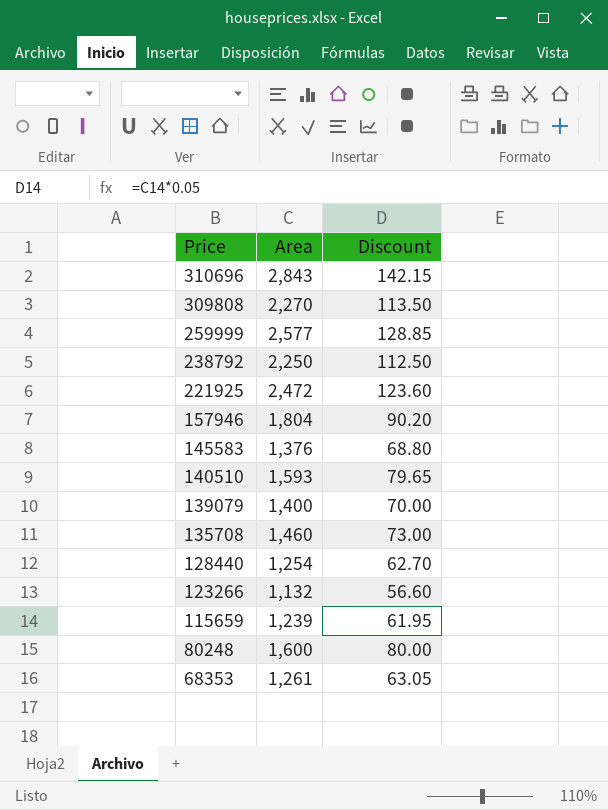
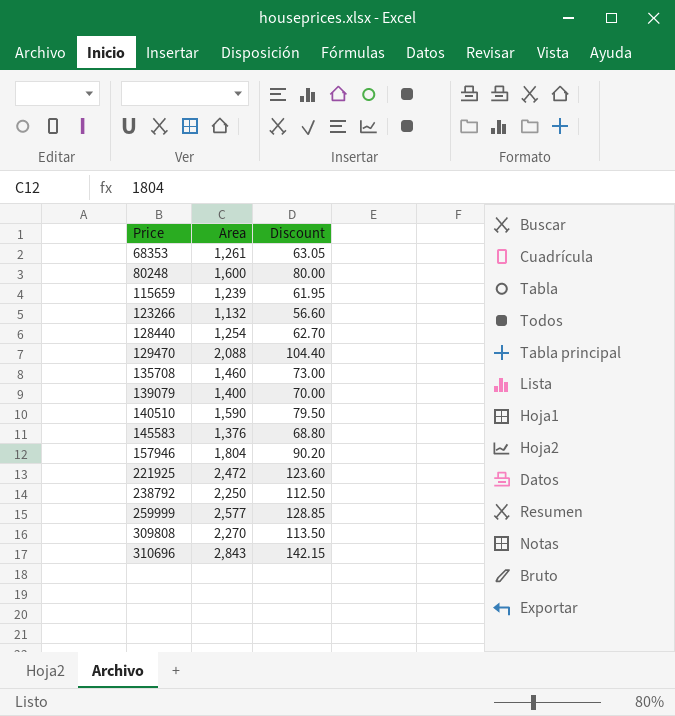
row order: Price descending -> Price ascending
row 129470: none -> 2,088 | 104.40
140510 | Area: 1,593 -> 1,590
140510 | Discount: 79.65 -> 79.50

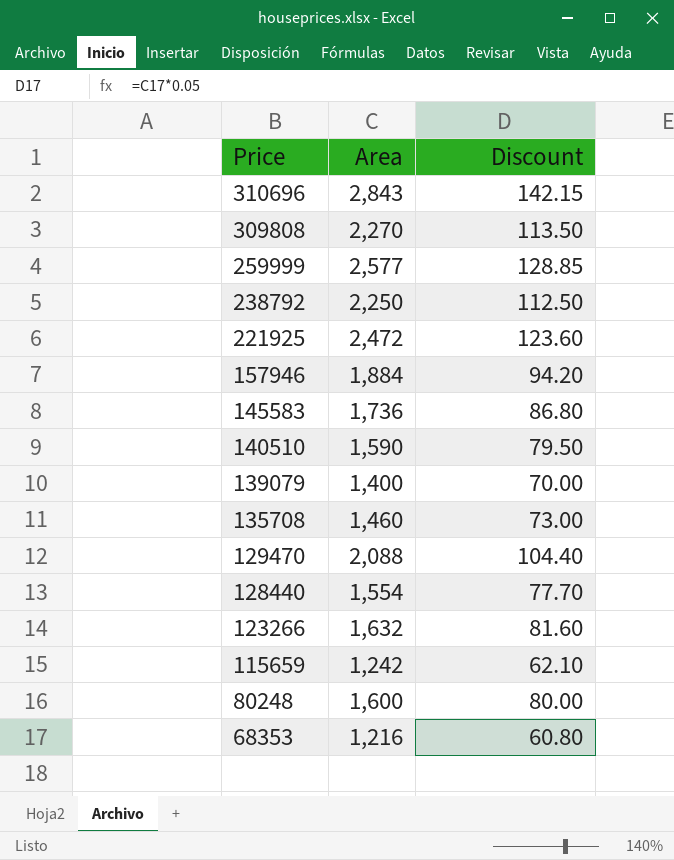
row order: Price ascending -> Price descending
157946 | Area: 1,804 -> 1,884
157946 | Discount: 90.20 -> 94.20
145583 | Area: 1,376 -> 1,736
145583 | Discount: 68.80 -> 86.80
128440 | Area: 1,254 -> 1,554
128440 | Discount: 62.70 -> 77.70
123266 | Area: 1,132 -> 1,632
123266 | Discount: 56.60 -> 81.60
115659 | Area: 1,239 -> 1,242
115659 | Discount: 61.95 -> 62.10
68353 | Area: 1,261 -> 1,216
68353 | Discount: 63.05 -> 60.80

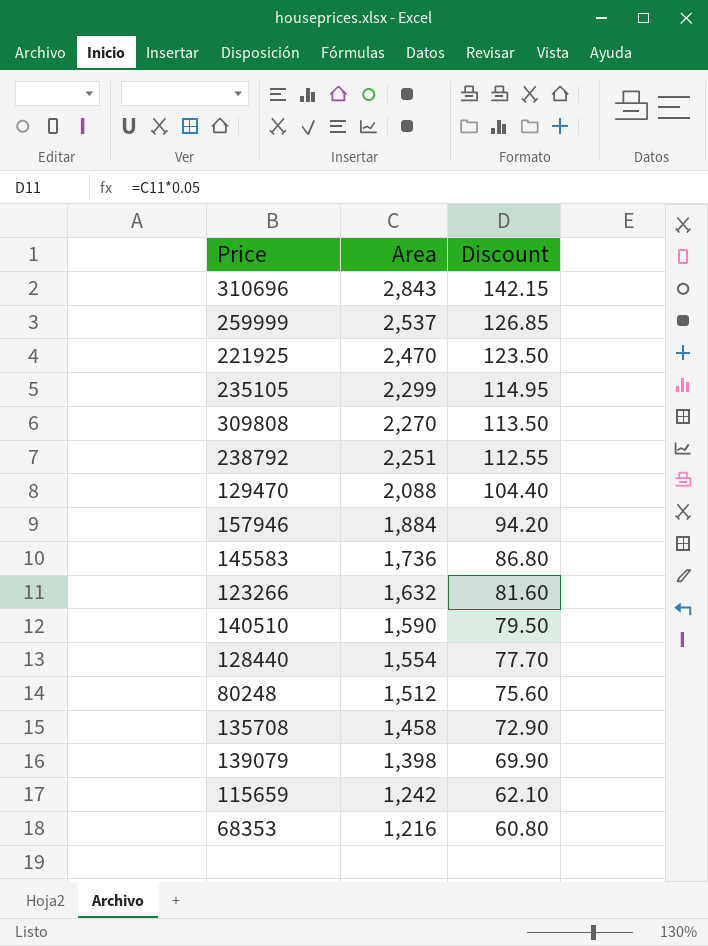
row order: Price descending -> Area descending
259999 | Area: 2,577 -> 2,537
259999 | Discount: 128.85 -> 126.85
221925 | Area: 2,472 -> 2,470
221925 | Discount: 123.60 -> 123.50
row 235105: none -> 2,299 | 114.95
238792 | Area: 2,250 -> 2,251
238792 | Discount: 112.50 -> 112.55
80248 | Area: 1,600 -> 1,512
80248 | Discount: 80.00 -> 75.60
135708 | Area: 1,460 -> 1,458
135708 | Discount: 73.00 -> 72.90
139079 | Area: 1,400 -> 1,398
139079 | Discount: 70.00 -> 69.90

